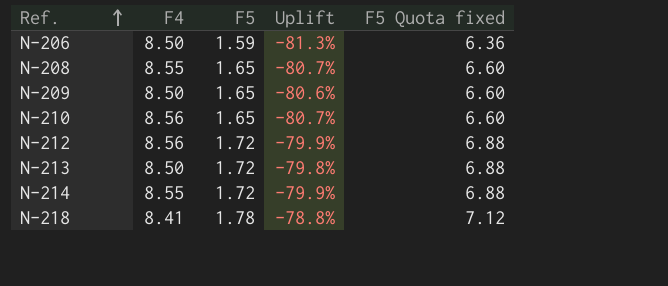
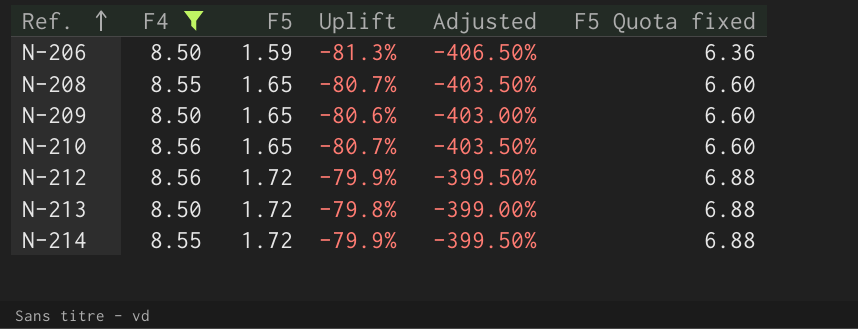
filter: none -> F4 != 8.41
column Adjusted | formula: none -> [Uplift] * 5

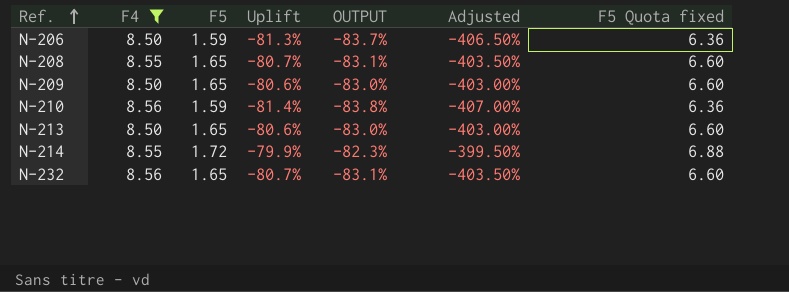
column OUTPUT | formula: none -> [Uplift] * 1.03
row N-212: 8.56 | 1.72 | -79.9% | -399.50% | 6.88 -> none
N-210 | F5: 1.65 -> 1.59
N-210 | Uplift: -80.7% -> -81.4%
N-210 | Adjusted: -403.50% -> -407.00%
N-210 | F5 Quota fixed: 6.60 -> 6.36
N-213 | F5: 1.72 -> 1.65
N-213 | Uplift: -79.8% -> -80.6%
N-213 | Adjusted: -399.00% -> -403.00%
N-213 | F5 Quota fixed: 6.88 -> 6.60
row N-232: none -> 8.56 | 1.65 | -80.7% | -83.1% | -403.50% | 6.60

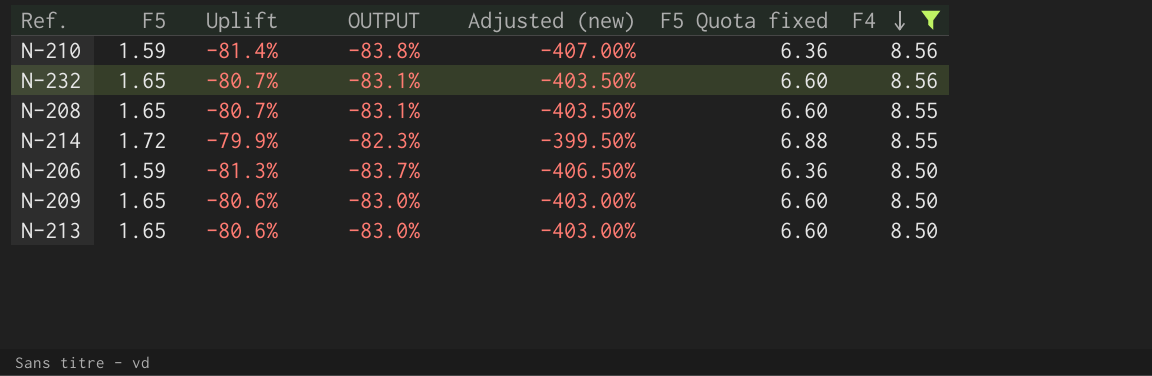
row order: Ref. ascending -> F4 descending
column name: Adjusted -> Adjusted (new)
column F4 | position: 2 -> 7

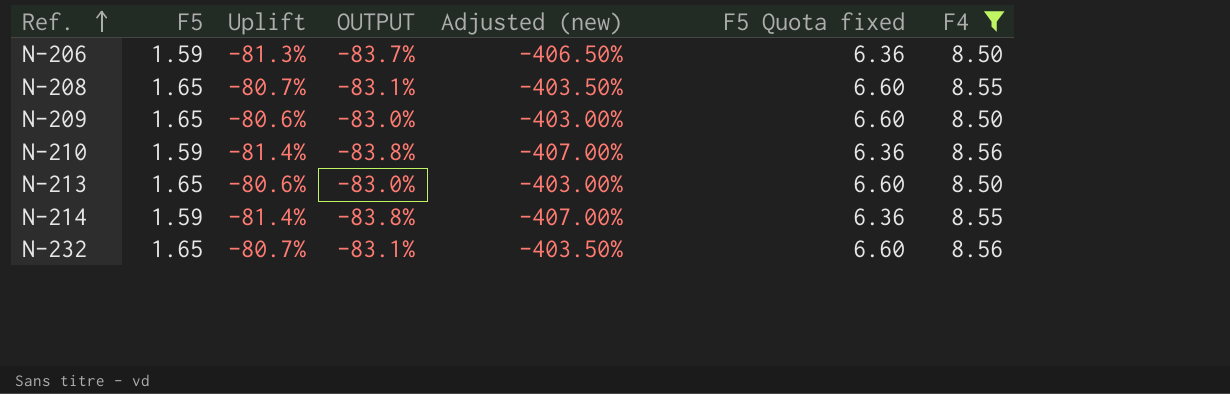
row order: F4 descending -> Ref. ascending
N-214 | F5: 1.72 -> 1.59
N-214 | Uplift: -79.9% -> -81.4%
N-214 | OUTPUT: -82.3% -> -83.8%
N-214 | Adjusted (new): -399.50% -> -407.00%
N-214 | F5 Quota fixed: 6.88 -> 6.36

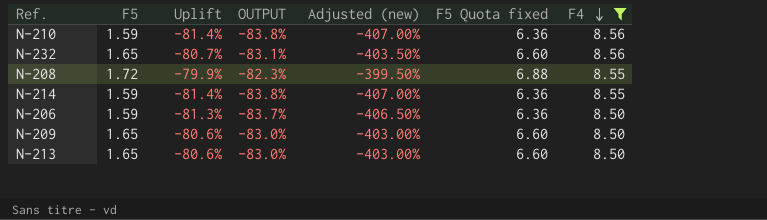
row order: Ref. ascending -> F4 descending
N-208 | F5: 1.65 -> 1.72
N-208 | Uplift: -80.7% -> -79.9%
N-208 | OUTPUT: -83.1% -> -82.3%
N-208 | Adjusted (new): -403.50% -> -399.50%
N-208 | F5 Quota fixed: 6.60 -> 6.88

